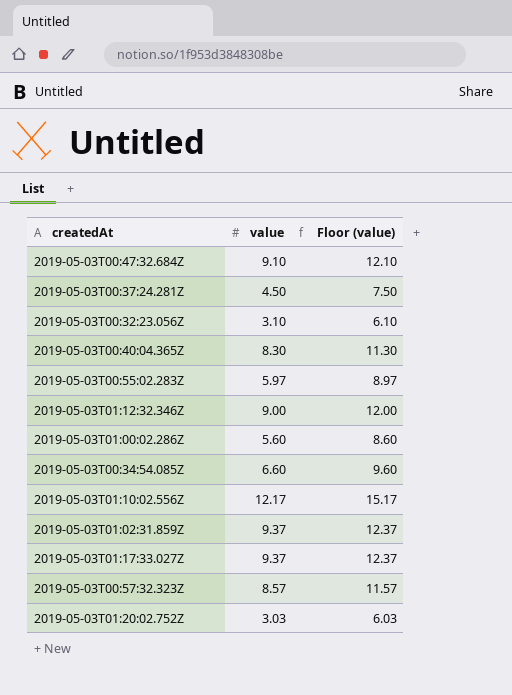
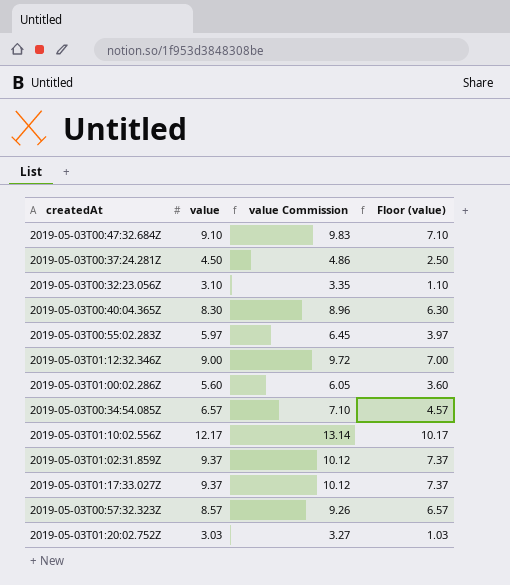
column value Commission | formula: none -> [value] * 1.08
column Floor (value) | formula: [value] + 3 -> [value] - 2
2019-05-03T00:34:54.085Z | value: 6.60 -> 6.57

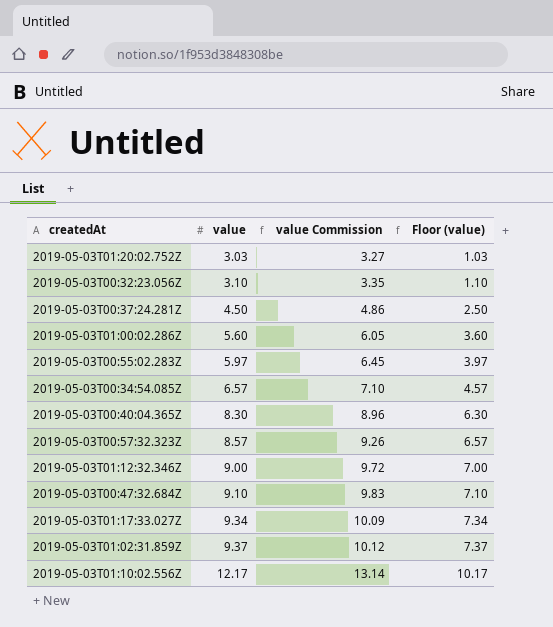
row order: none -> value ascending
2019-05-03T01:17:33.027Z | value: 9.37 -> 9.34
2019-05-03T01:17:33.027Z | value Commission: 10.12 -> 10.09
2019-05-03T01:17:33.027Z | Floor (value): 7.37 -> 7.34

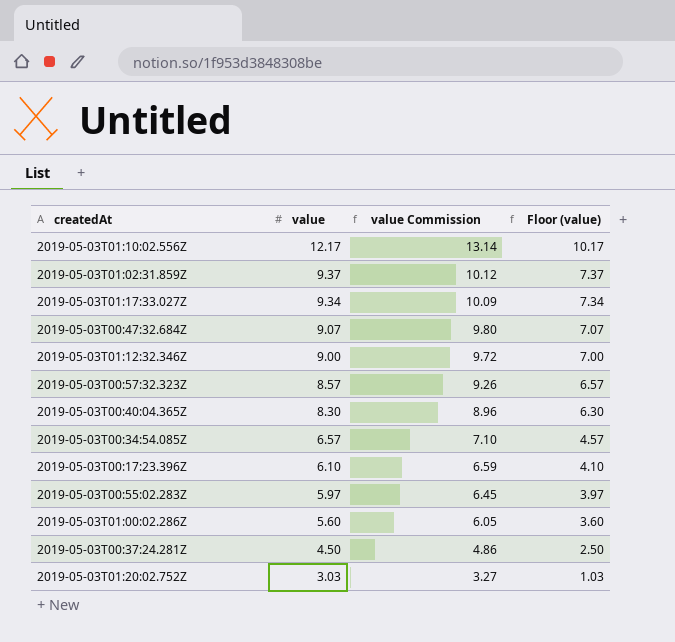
row order: value ascending -> value descending
row 2019-05-03T00:32:23.056Z: 3.10 | 3.35 | 1.10 -> none
2019-05-03T00:47:32.684Z | value: 9.10 -> 9.07
2019-05-03T00:47:32.684Z | value Commission: 9.83 -> 9.80
2019-05-03T00:47:32.684Z | Floor (value): 7.10 -> 7.07
row 2019-05-03T00:17:23.396Z: none -> 6.10 | 6.59 | 4.10

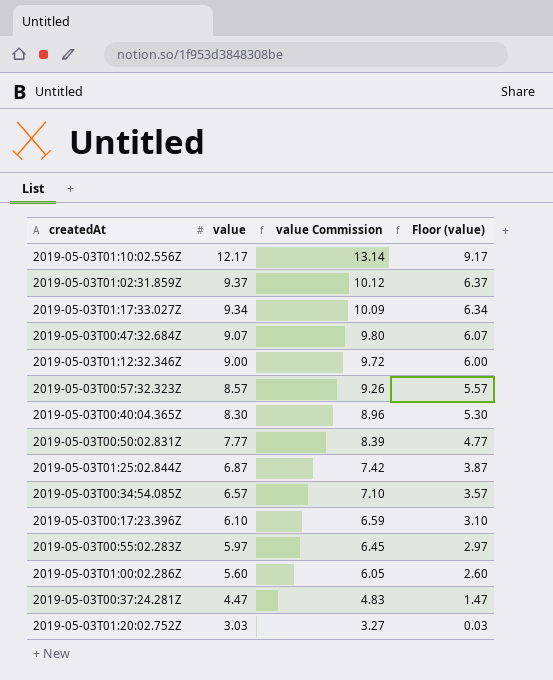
column Floor (value) | formula: [value] - 2 -> [value] - 3
row 2019-05-03T00:50:02.831Z: none -> 7.77 | 8.39 | 4.77
row 2019-05-03T01:25:02.844Z: none -> 6.87 | 7.42 | 3.87
2019-05-03T00:37:24.281Z | value: 4.50 -> 4.47
2019-05-03T00:37:24.281Z | value Commission: 4.86 -> 4.83

